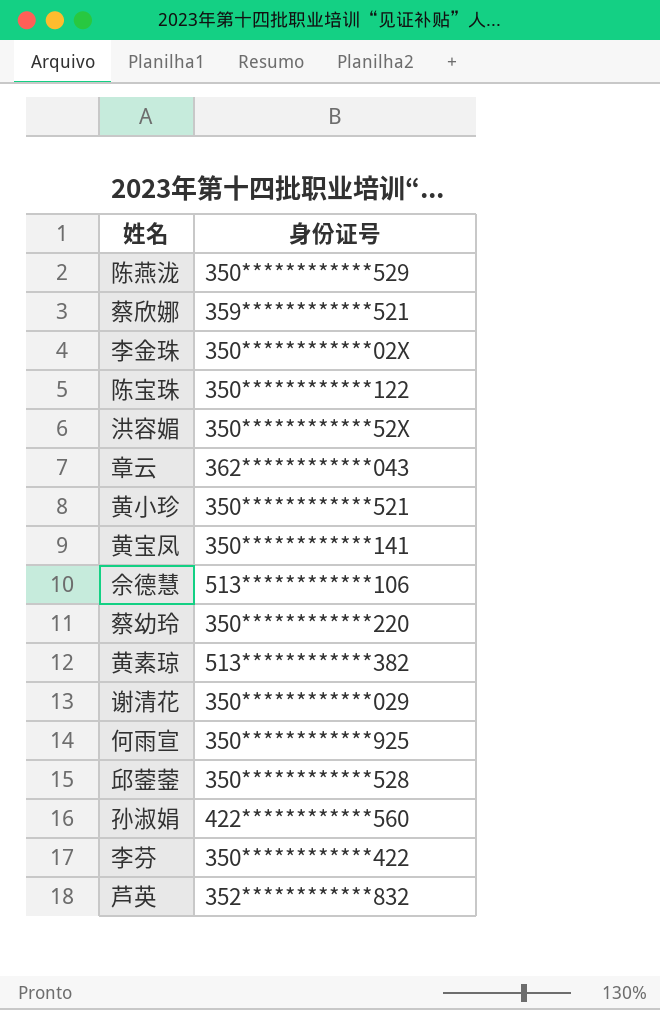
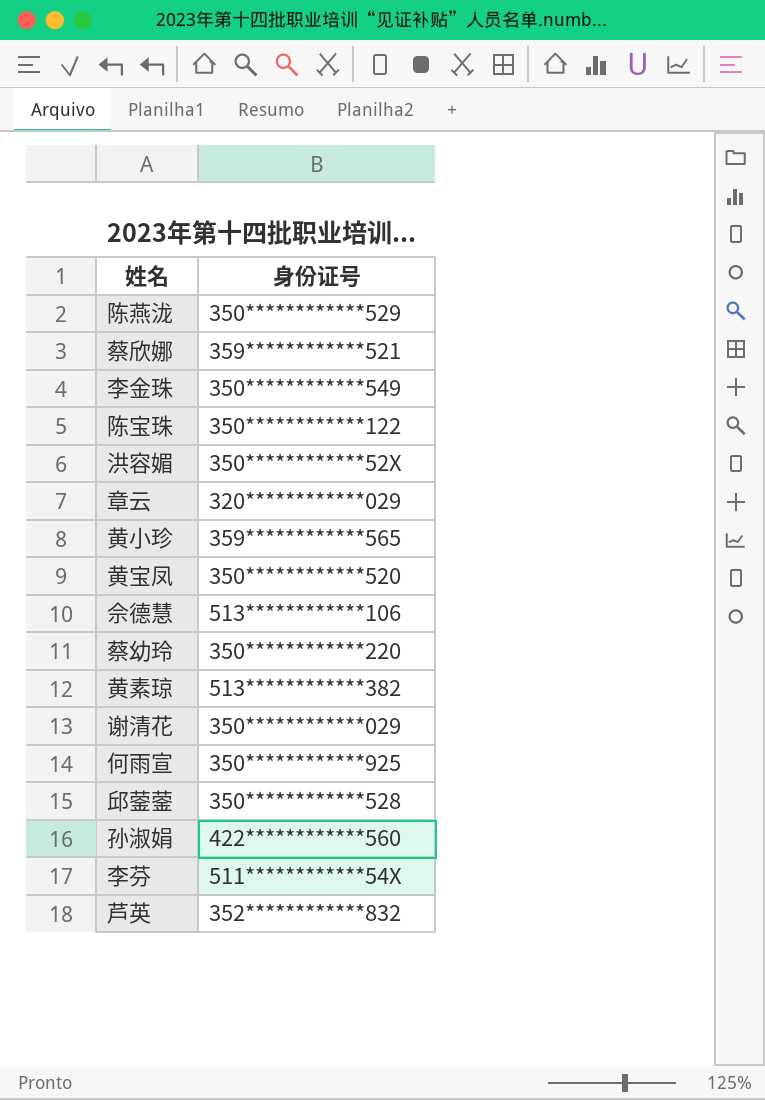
李金珠 | 身份证号: 350************02X -> 350************549
章云 | 身份证号: 362************043 -> 320************029
黄小珍 | 身份证号: 350************521 -> 359************565
黄宝凤 | 身份证号: 350************141 -> 350************520
李芬 | 身份证号: 350************422 -> 511************54X

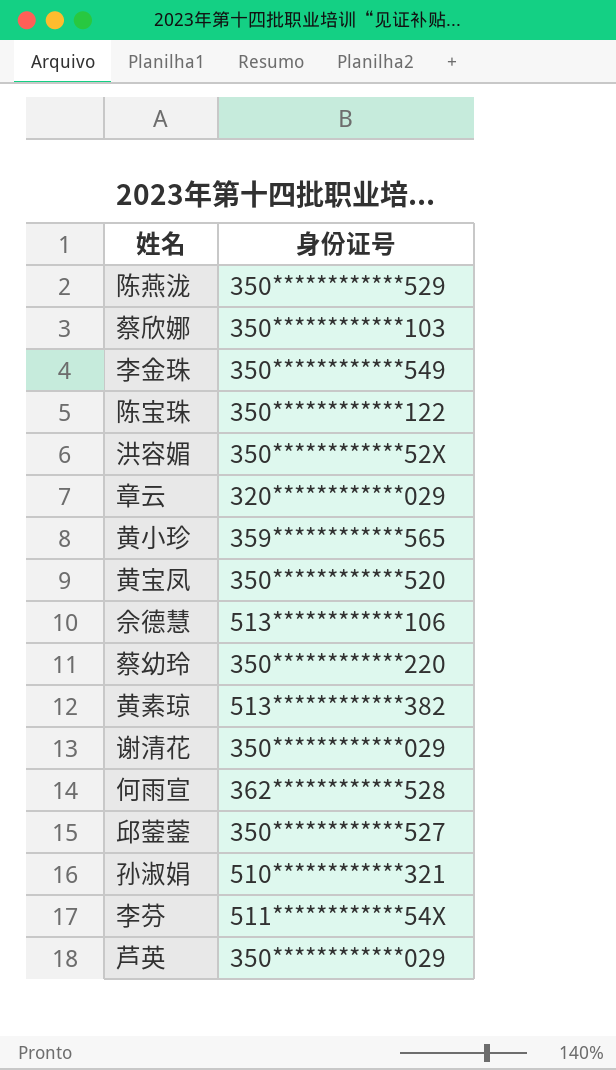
蔡欣娜 | 身份证号: 359************521 -> 350************103
何雨宣 | 身份证号: 350************925 -> 362************528
邱蓥蓥 | 身份证号: 350************528 -> 350************527
孙淑娟 | 身份证号: 422************560 -> 510************321
芦英 | 身份证号: 352************832 -> 350************029

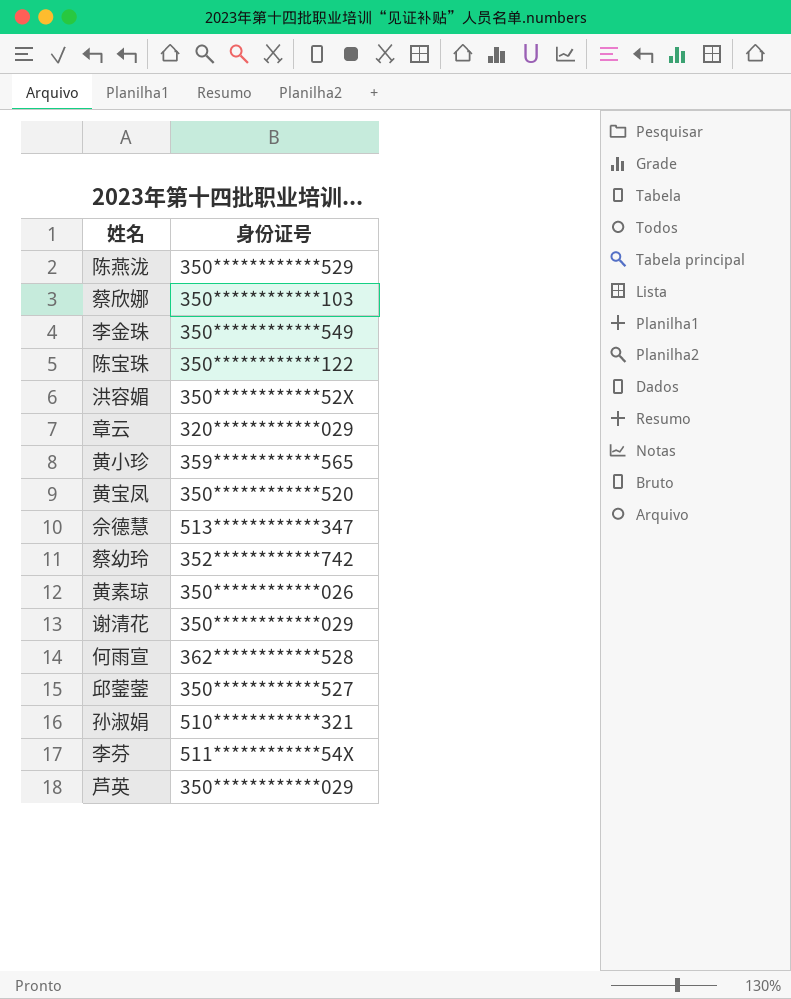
佘德慧 | 身份证号: 513************106 -> 513************347
蔡幼玲 | 身份证号: 350************220 -> 352************742
黄素琼 | 身份证号: 513************382 -> 350************026

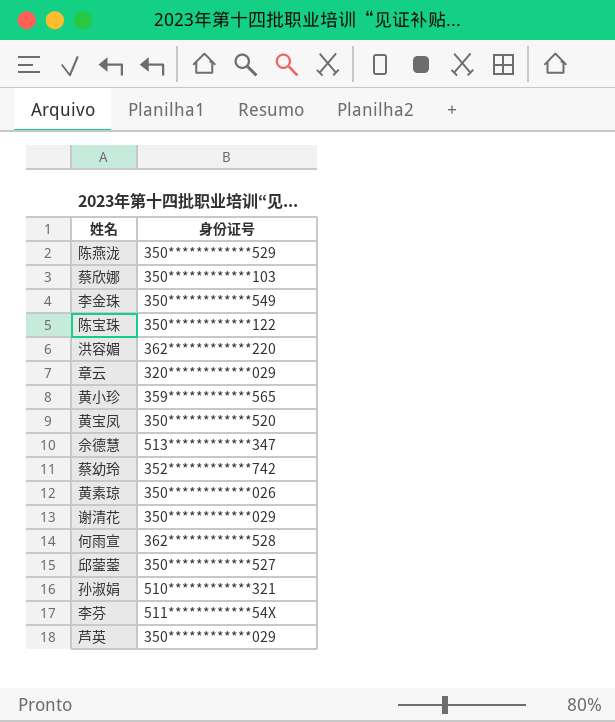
洪容媚 | 身份证号: 350************52X -> 362************220

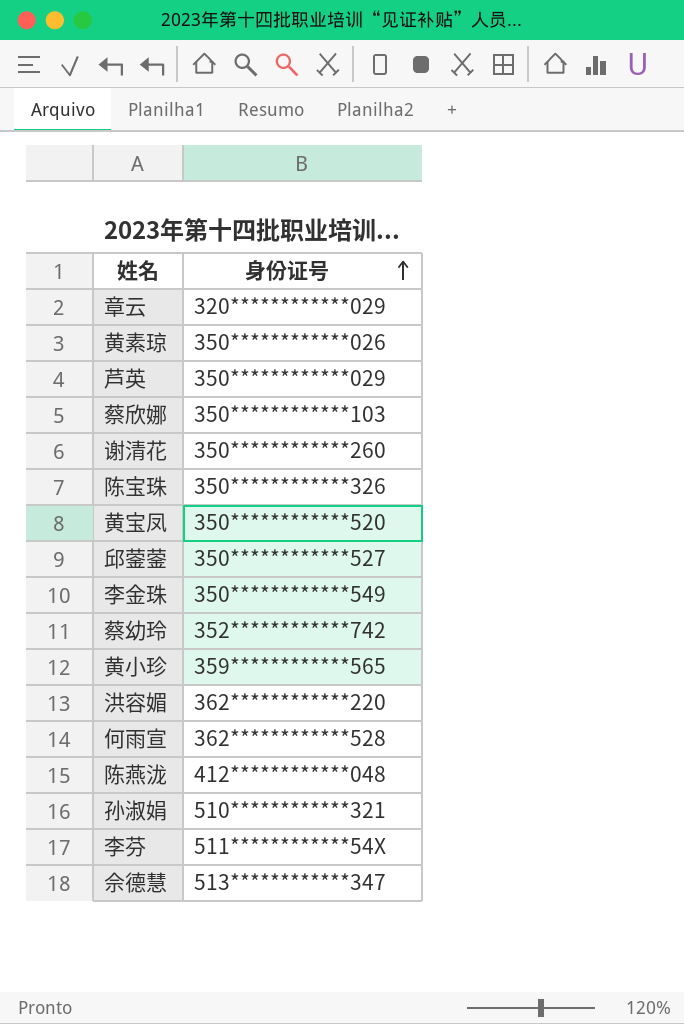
row order: none -> 身份证号 ascending
谢清花 | 身份证号: 350************029 -> 350************260
陈宝珠 | 身份证号: 350************122 -> 350************326
陈燕泷 | 身份证号: 350************529 -> 412************048

